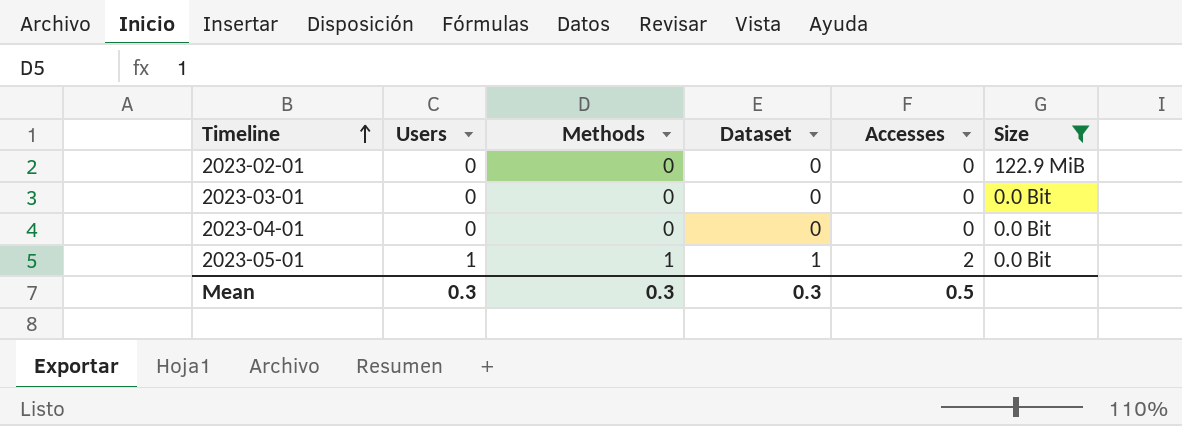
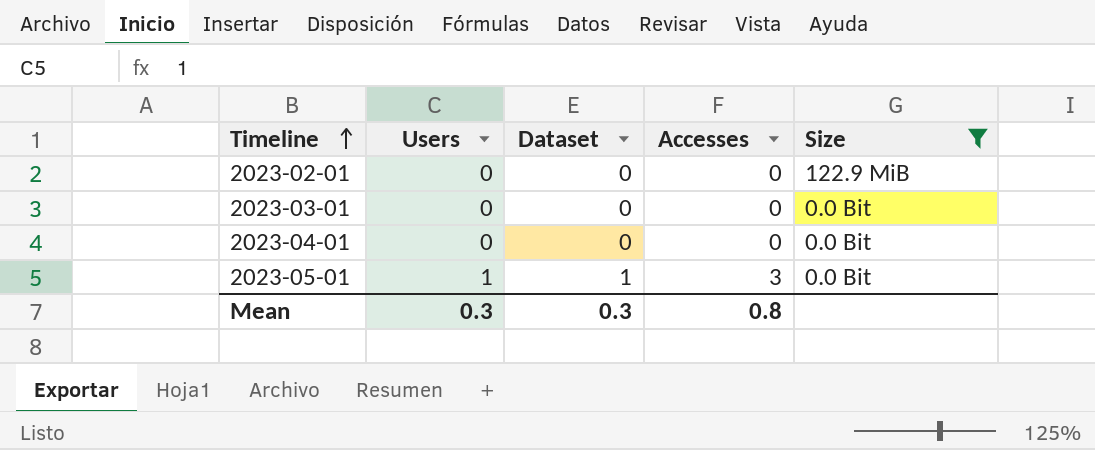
column Methods | position: 3 -> none
2023-05-01 | Accesses: 2 -> 3
Mean | Accesses: 0.5 -> 0.8

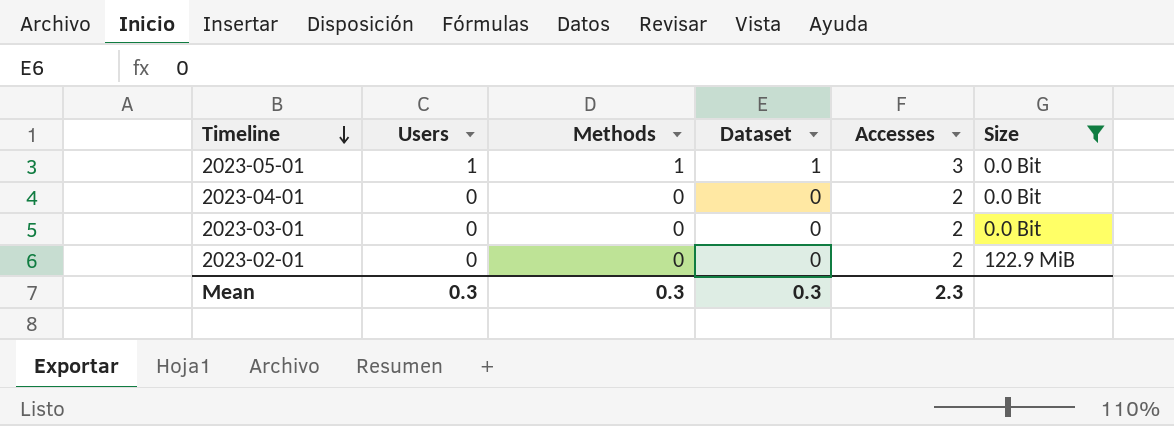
row order: Timeline ascending -> Timeline descending
column Methods | position: none -> 3
2023-04-01 | Accesses: 0 -> 2
2023-03-01 | Accesses: 0 -> 2
2023-02-01 | Accesses: 0 -> 2
Mean | Accesses: 0.8 -> 2.3

